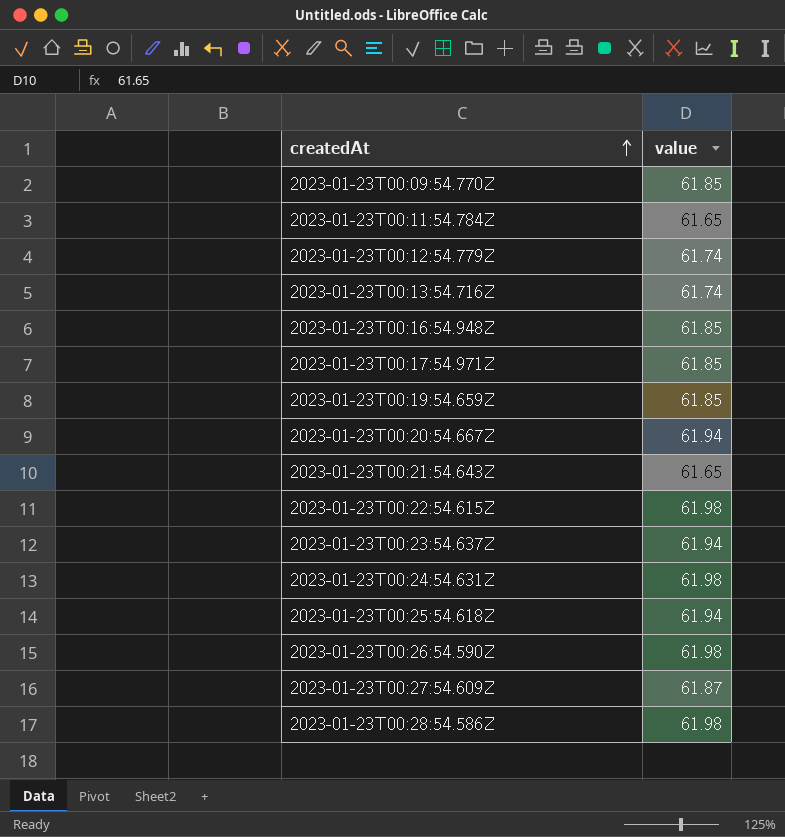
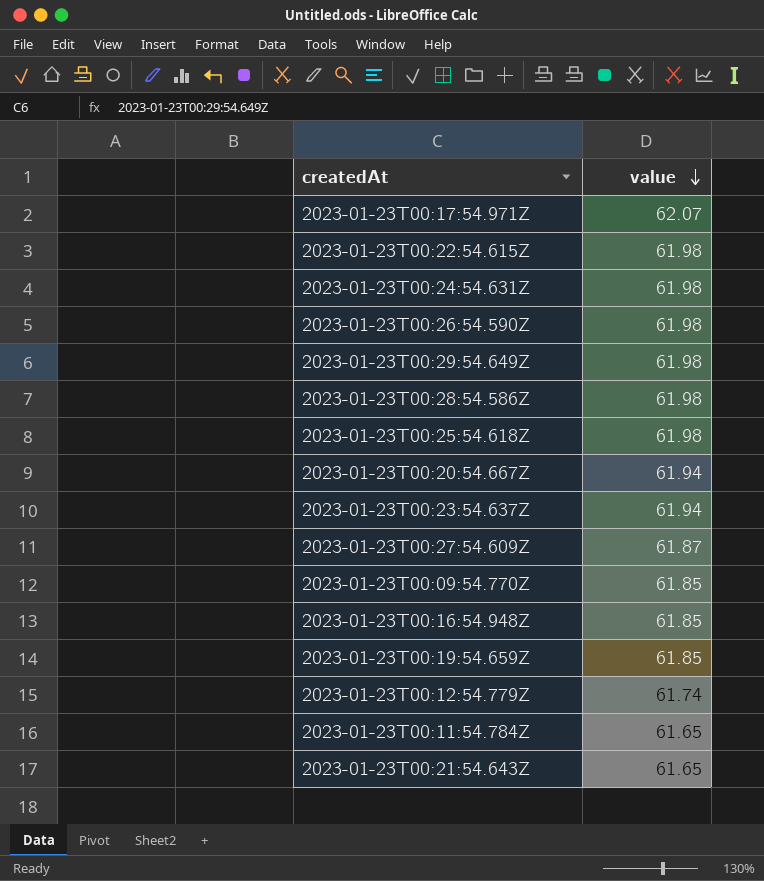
row order: createdAt ascending -> value descending
row 2023-01-23T00:13:54.716Z: 61.74 -> none
2023-01-23T00:17:54.971Z | value: 61.85 -> 62.07
row 2023-01-23T00:29:54.649Z: none -> 61.98
2023-01-23T00:25:54.618Z | value: 61.94 -> 61.98

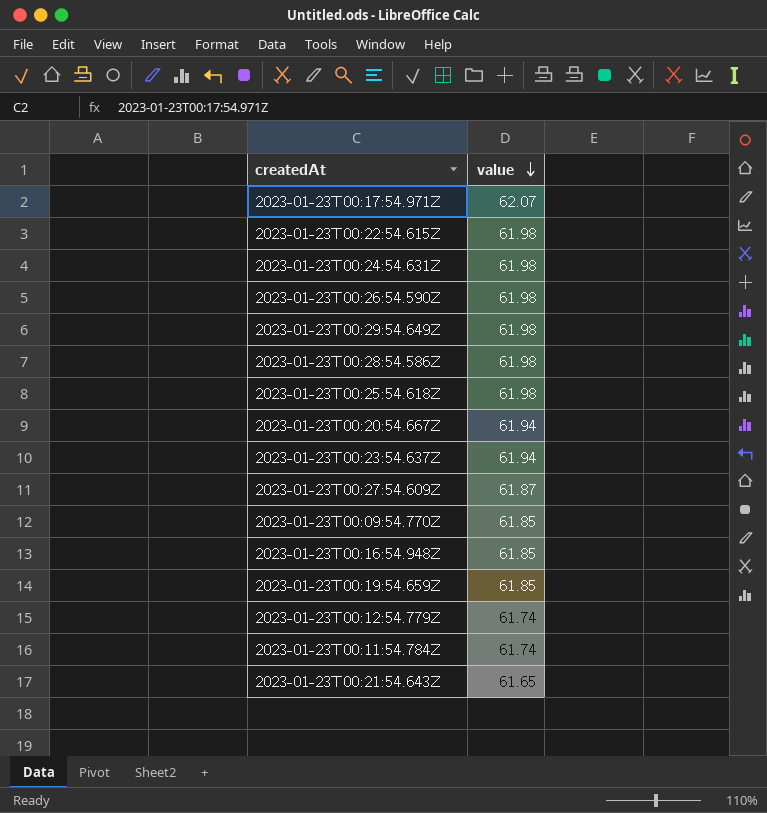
2023-01-23T00:11:54.784Z | value: 61.65 -> 61.74

